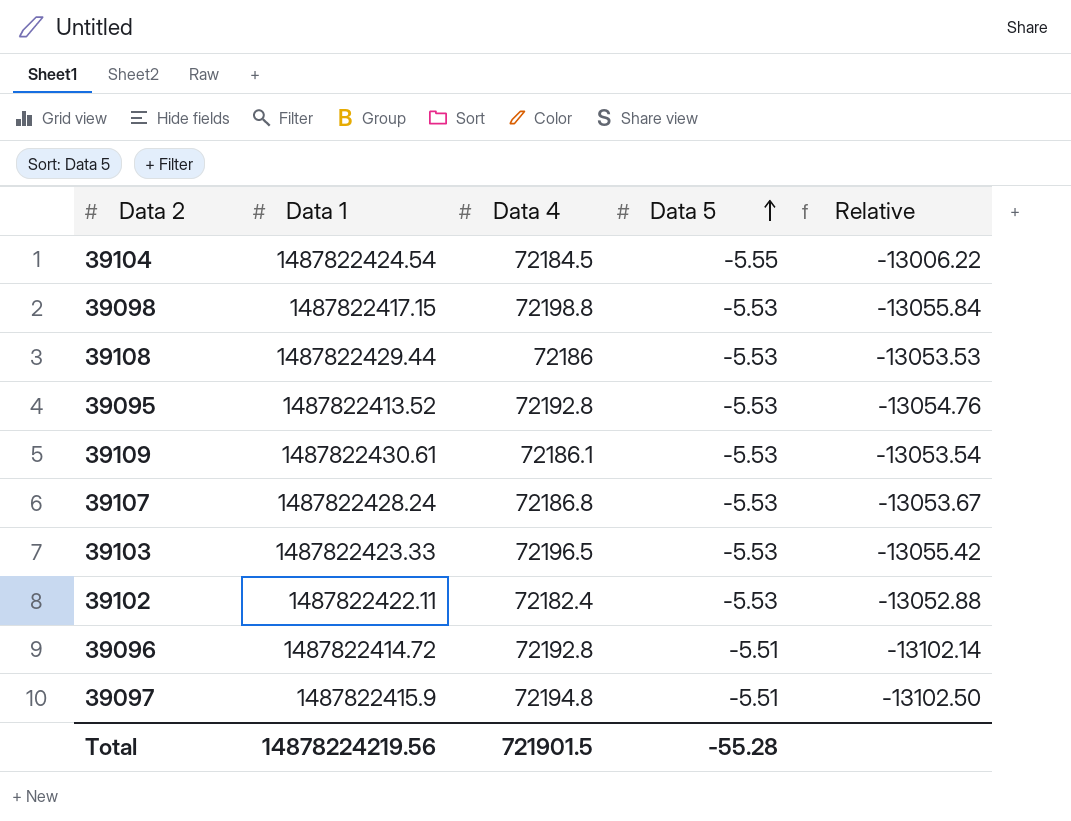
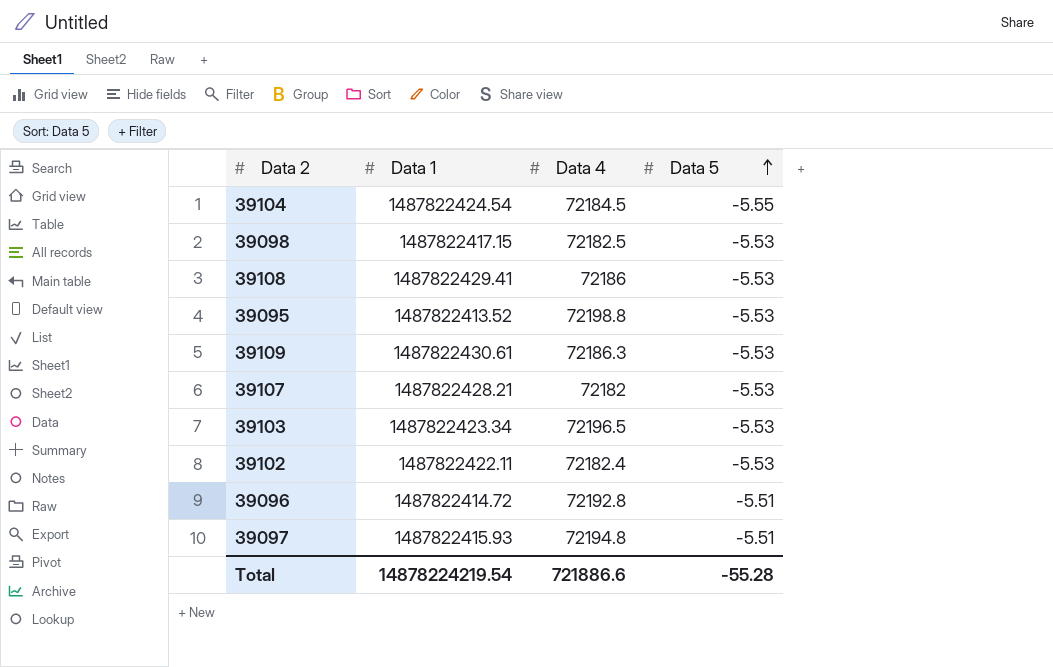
column Relative | formula: [Data 4] / [Data 5] -> none
39098 | Data 4: 72198.8 -> 72182.5
39108 | Data 1: 1487822429.44 -> 1487822429.41
39095 | Data 4: 72192.8 -> 72198.8
39109 | Data 4: 72186.1 -> 72186.3
39107 | Data 1: 1487822428.24 -> 1487822428.21
39107 | Data 4: 72186.8 -> 72182
39103 | Data 1: 1487822423.33 -> 1487822423.34
39097 | Data 1: 1487822415.9 -> 1487822415.93
Total | Data 1: 14878224219.56 -> 14878224219.54
Total | Data 4: 721901.5 -> 721886.6

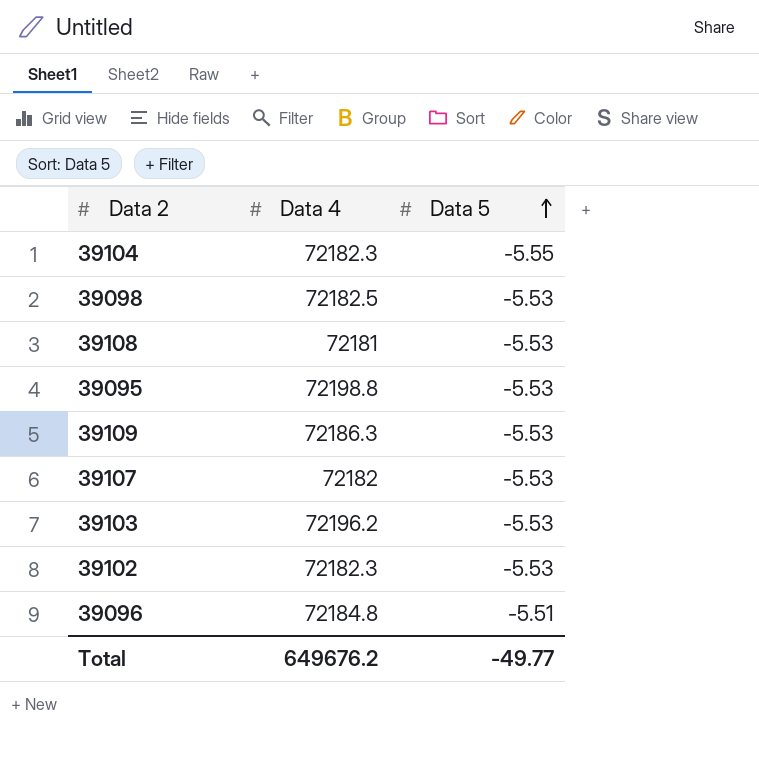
column Data 1 | position: 2 -> none
row 39097: 1487822415.93 | 72194.8 | -5.51 -> none
39104 | Data 4: 72184.5 -> 72182.3
39108 | Data 4: 72186 -> 72181
39103 | Data 4: 72196.5 -> 72196.2
39102 | Data 4: 72182.4 -> 72182.3
39096 | Data 4: 72192.8 -> 72184.8
Total | Data 4: 721886.6 -> 649676.2
Total | Data 5: -55.28 -> -49.77

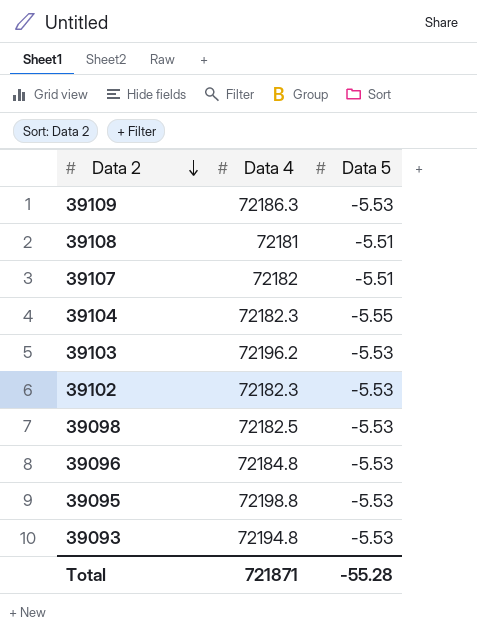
row order: Data 5 ascending -> Data 2 descending
39108 | Data 5: -5.53 -> -5.51
39107 | Data 5: -5.53 -> -5.51
39096 | Data 5: -5.51 -> -5.53
row 39093: none -> 72194.8 | -5.53
Total | Data 4: 649676.2 -> 721871
Total | Data 5: -49.77 -> -55.28

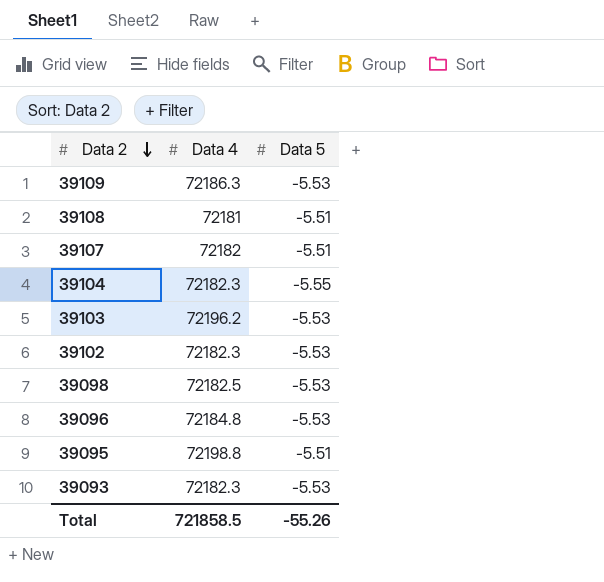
39095 | Data 5: -5.53 -> -5.51
39093 | Data 4: 72194.8 -> 72182.3
Total | Data 4: 721871 -> 721858.5
Total | Data 5: -55.28 -> -55.26

